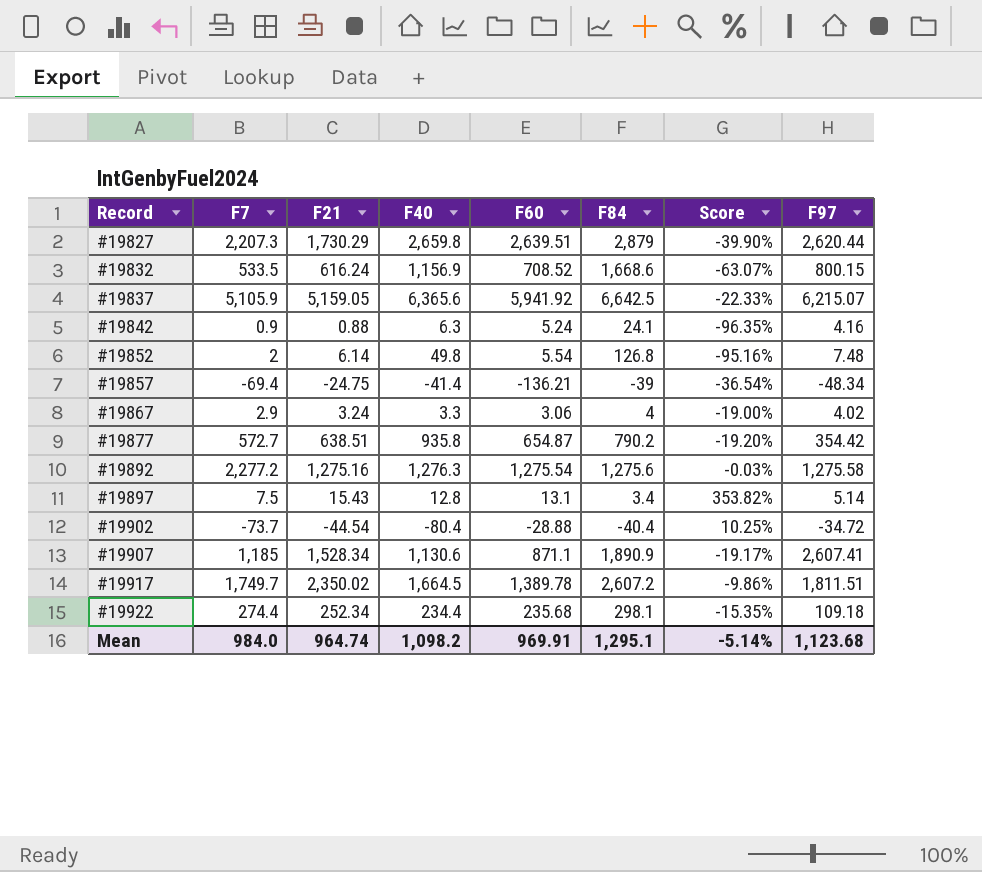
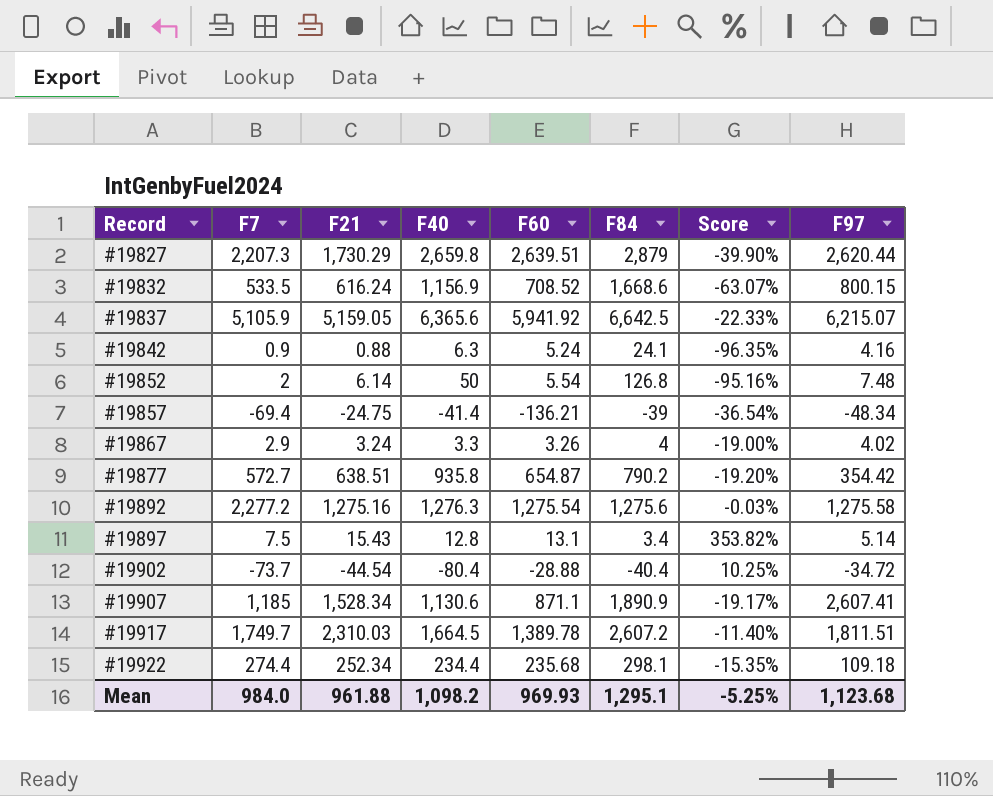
#19852 | F40: 49.8 -> 50
#19867 | F60: 3.06 -> 3.26
#19917 | F21: 2,350.02 -> 2,310.03
#19917 | Score: -9.86% -> -11.40%
Mean | F21: 964.74 -> 961.88
Mean | F60: 969.91 -> 969.93
Mean | Score: -5.14% -> -5.25%

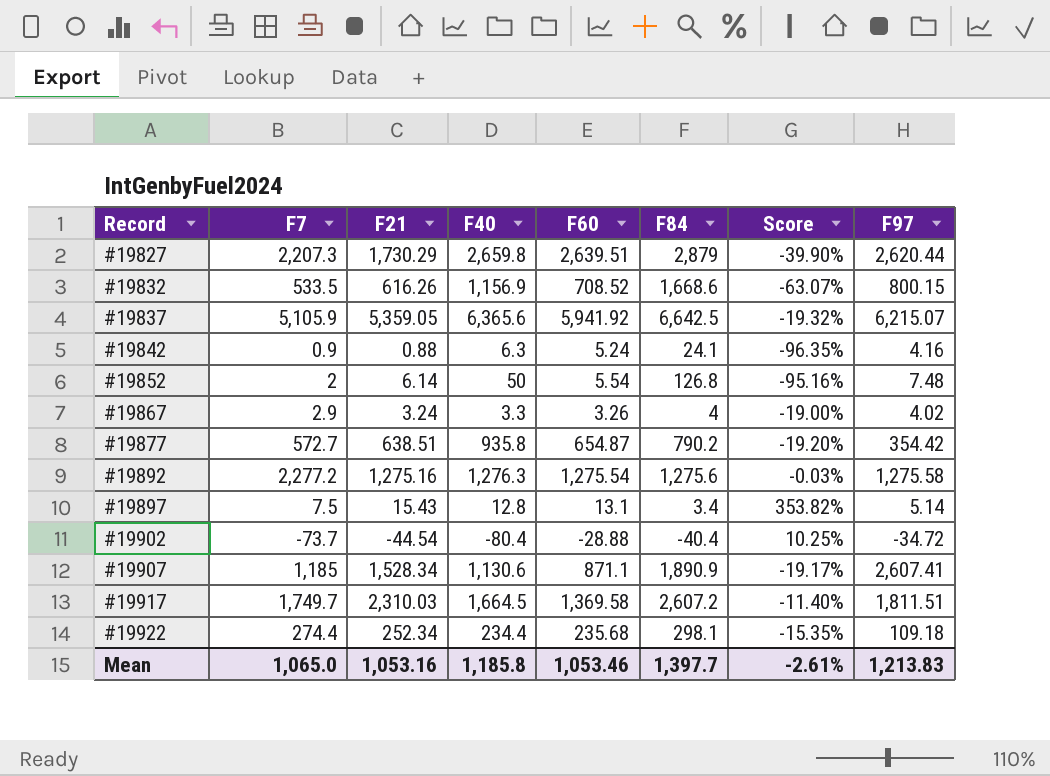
row #19857: -69.4 | -24.75 | -41.4 | -136.21 | -39 | -36.54% | -48.34 -> none
#19832 | F21: 616.24 -> 616.26
#19837 | F21: 5,159.05 -> 5,359.05
#19837 | Score: -22.33% -> -19.32%
#19917 | F60: 1,389.78 -> 1,369.58
Mean | F7: 984.0 -> 1,065.0
Mean | F21: 961.88 -> 1,053.16
Mean | F40: 1,098.2 -> 1,185.8
Mean | F60: 969.93 -> 1,053.46
Mean | F84: 1,295.1 -> 1,397.7
Mean | Score: -5.25% -> -2.61%
Mean | F97: 1,123.68 -> 1,213.83

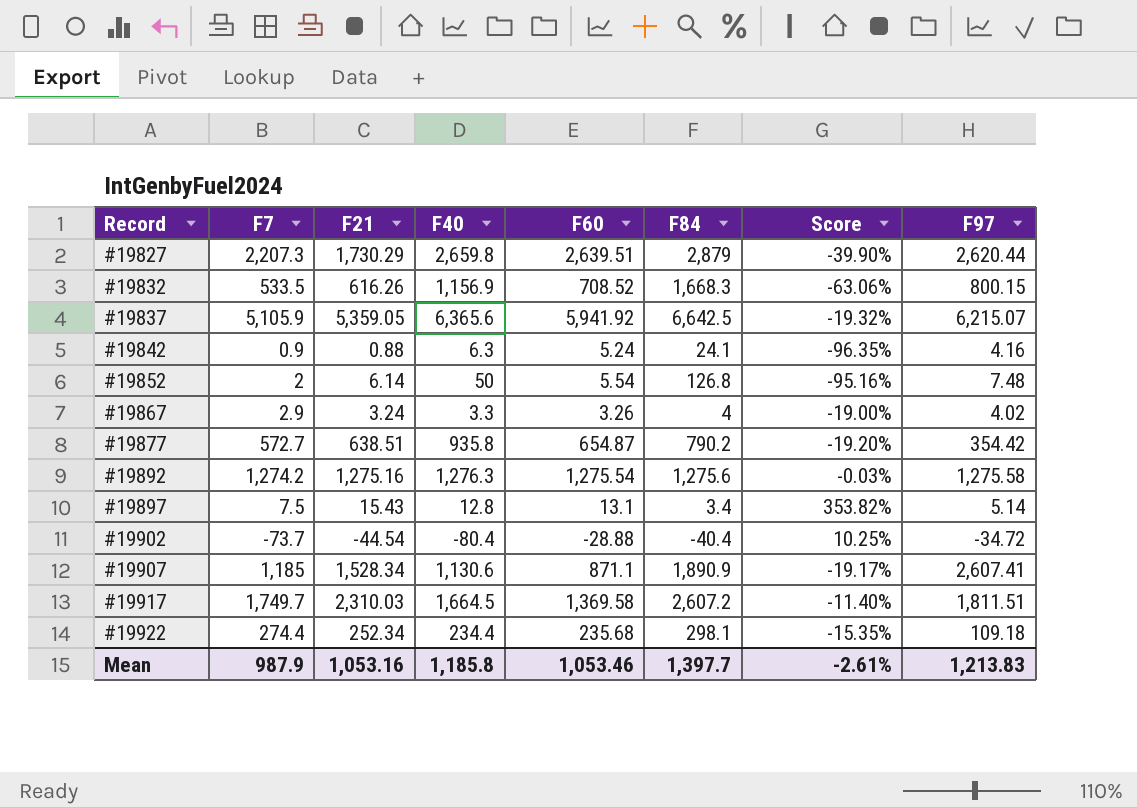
#19832 | F84: 1,668.6 -> 1,668.3
#19832 | Score: -63.07% -> -63.06%
#19892 | F7: 2,277.2 -> 1,274.2
Mean | F7: 1,065.0 -> 987.9

